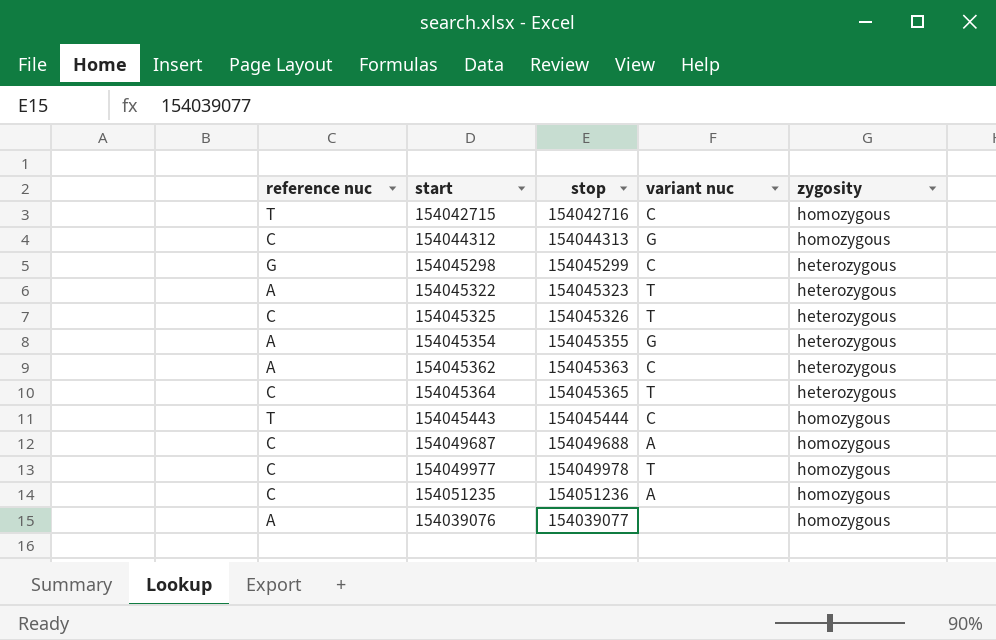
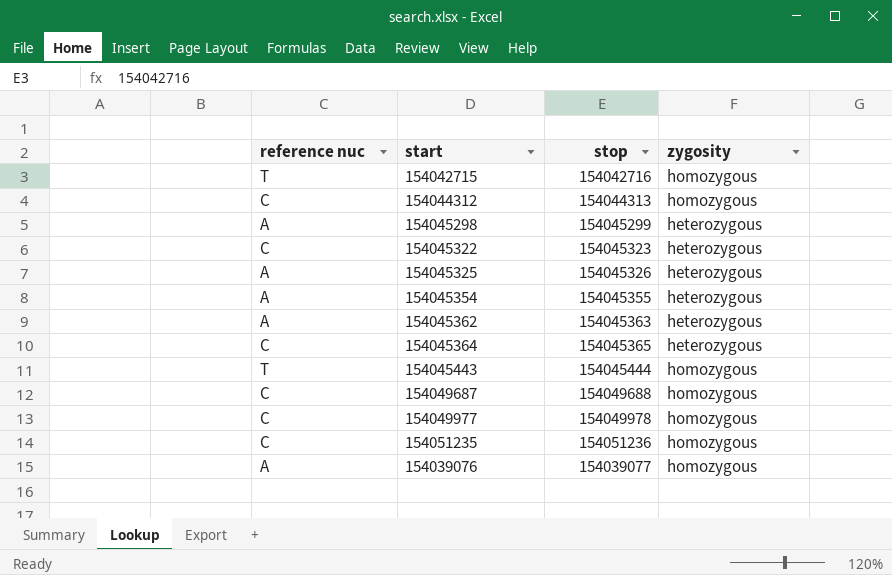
column variant nuc | position: 4 -> none
154045298 | reference nuc: G -> A
154045322 | reference nuc: A -> C
154045325 | reference nuc: C -> A

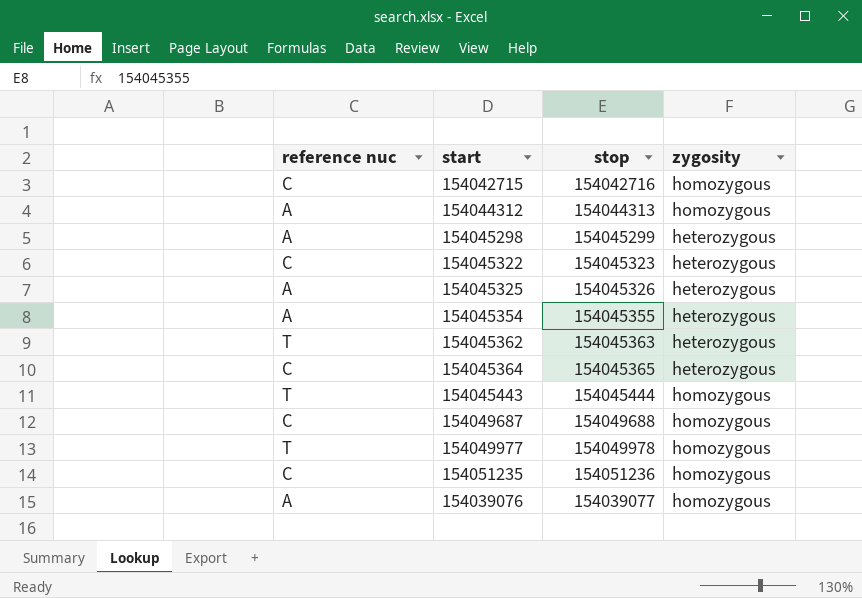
154042715 | reference nuc: T -> C
154044312 | reference nuc: C -> A
154045362 | reference nuc: A -> T
154049977 | reference nuc: C -> T

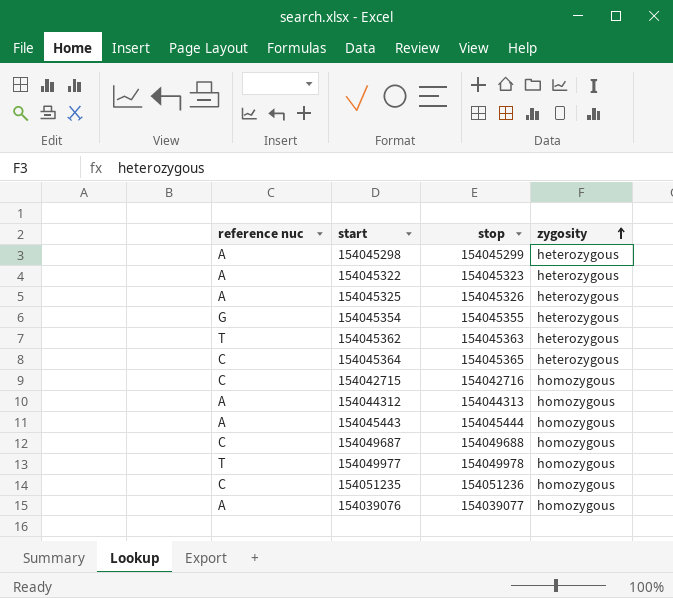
row order: none -> zygosity ascending
154045322 | reference nuc: C -> A
154045354 | reference nuc: A -> G
154045443 | reference nuc: T -> A

